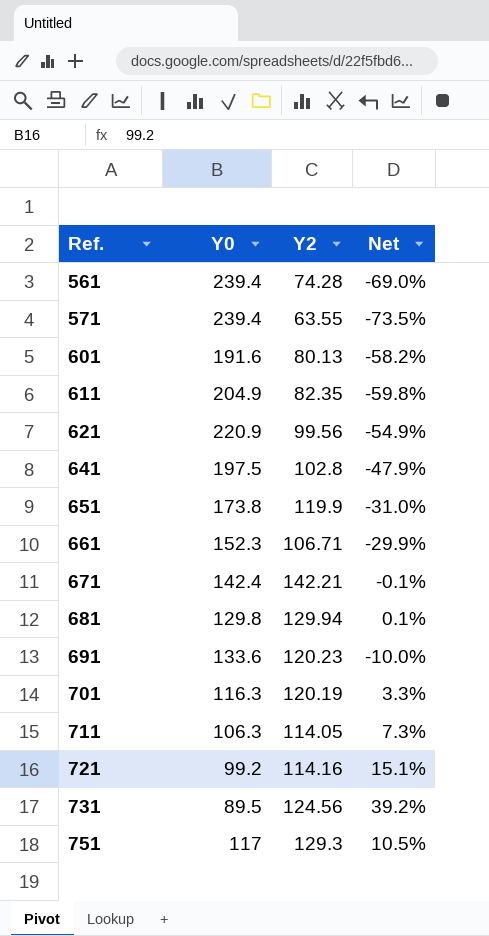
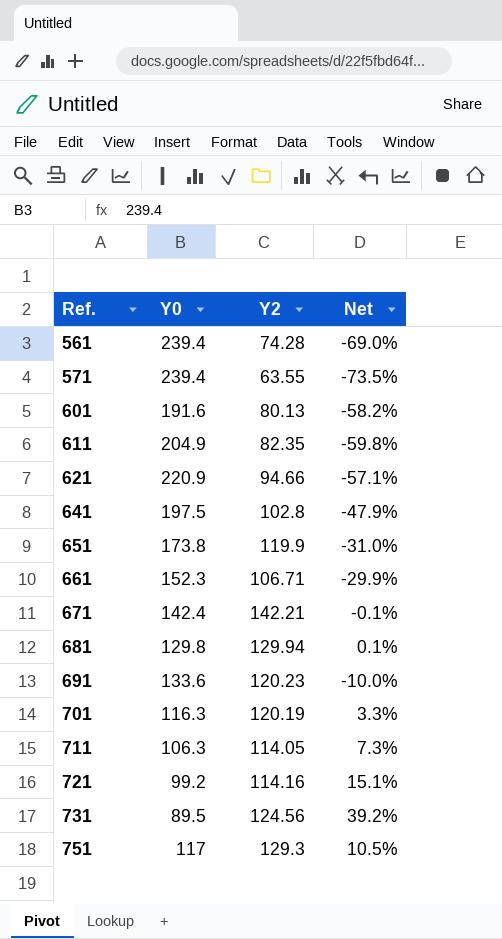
621 | Y2: 99.56 -> 94.66
621 | Net: -54.9% -> -57.1%

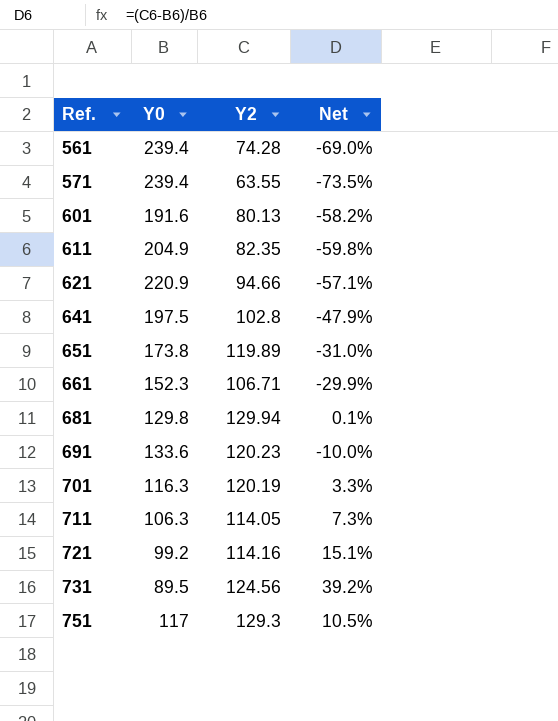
row 671: 142.4 | 142.21 | -0.1% -> none
651 | Y2: 119.9 -> 119.89

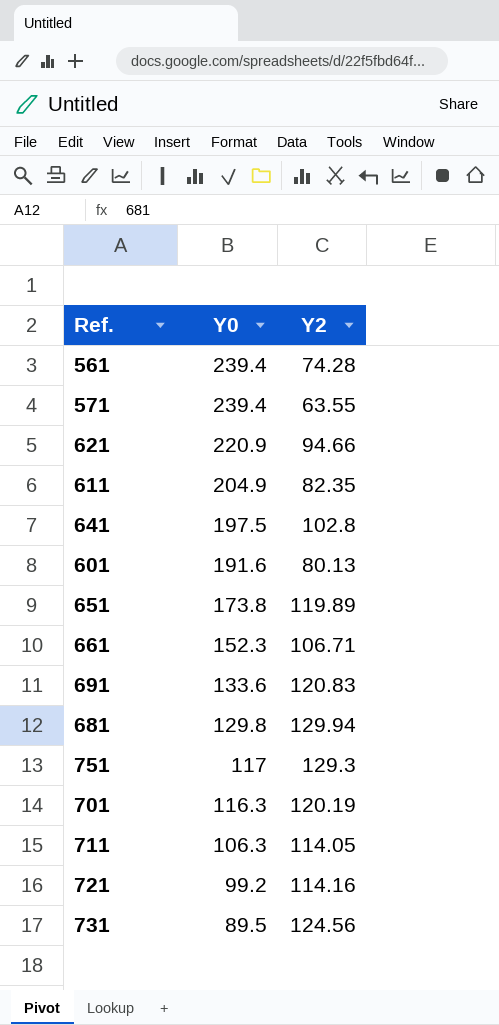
row order: Ref. ascending -> Y0 descending
column Net | formula: ([Y2] - [Y0]) / [Y0] -> none
691 | Y2: 120.23 -> 120.83

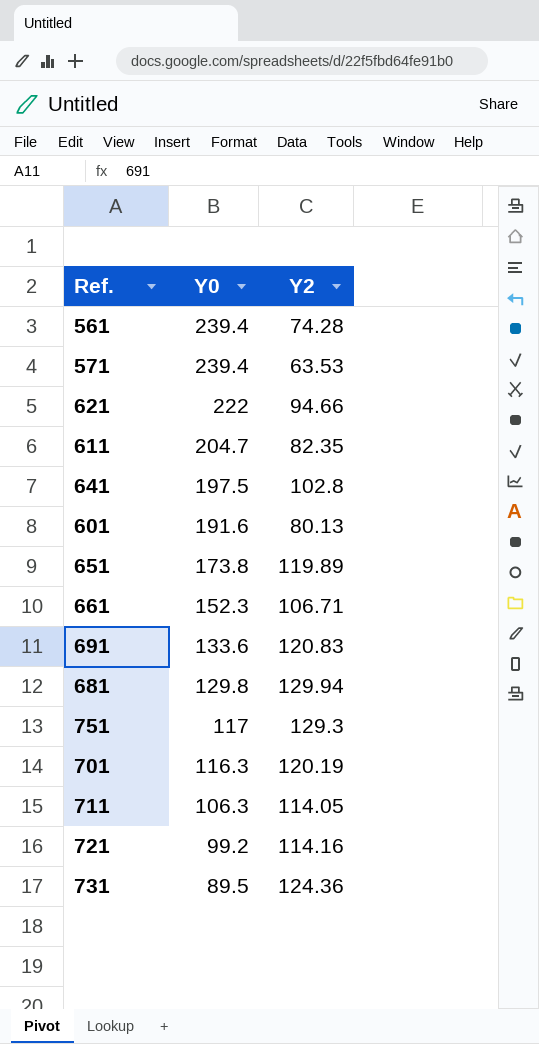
571 | Y2: 63.55 -> 63.53
621 | Y0: 220.9 -> 222
611 | Y0: 204.9 -> 204.7
731 | Y2: 124.56 -> 124.36

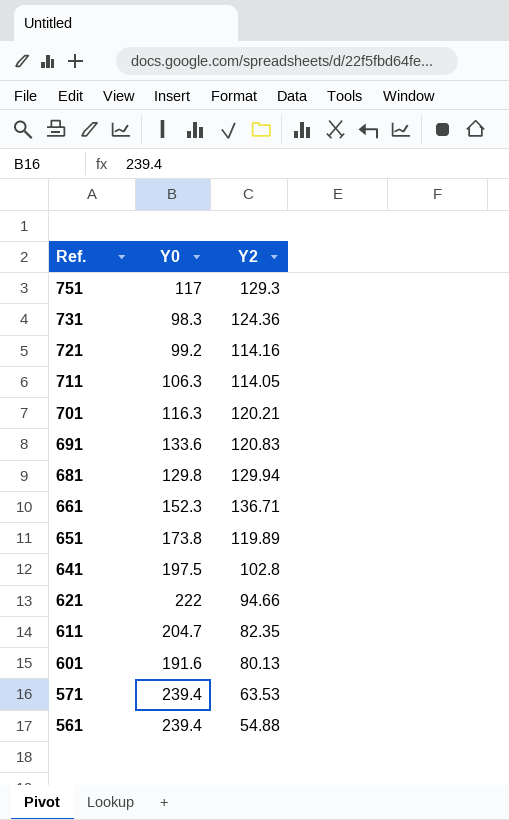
row order: Y0 descending -> Ref. descending
731 | Y0: 89.5 -> 98.3
701 | Y2: 120.19 -> 120.21
661 | Y2: 106.71 -> 136.71
561 | Y2: 74.28 -> 54.88

